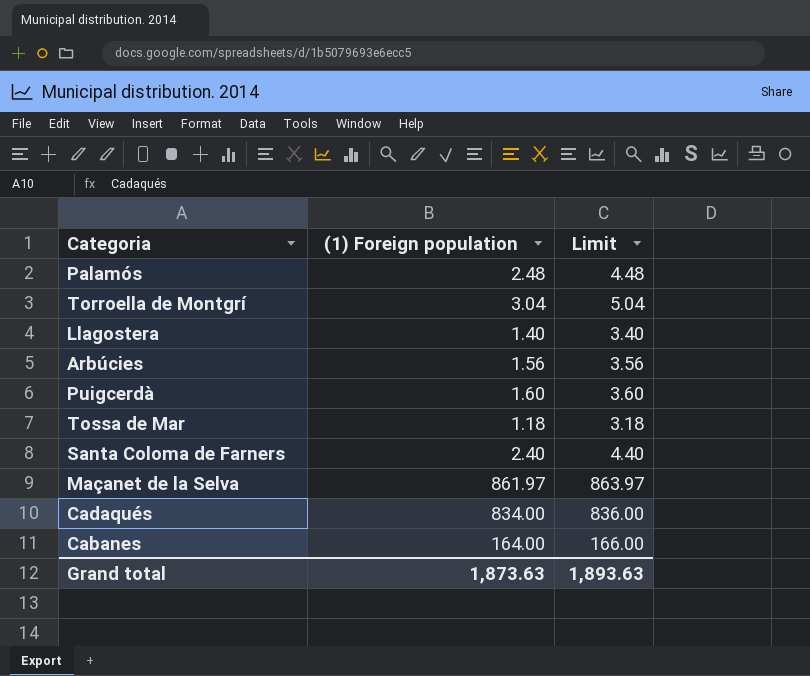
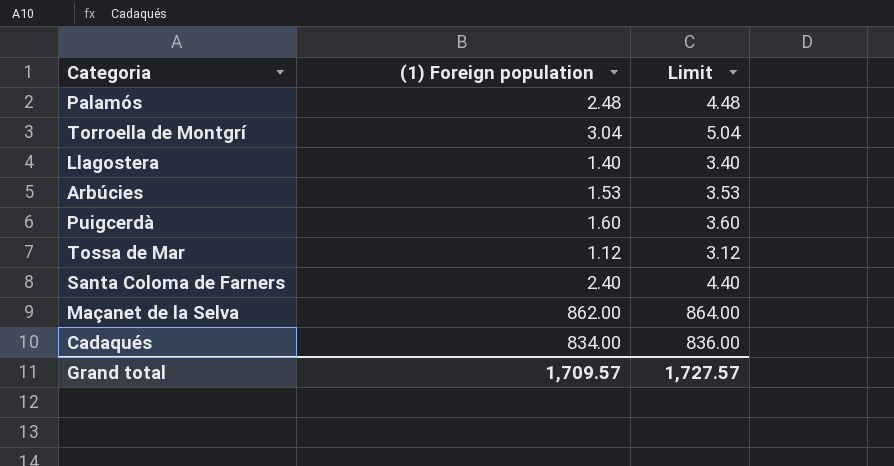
row Cabanes: 164.00 | 166.00 -> none
Arbúcies | (1) Foreign population: 1.56 -> 1.53
Arbúcies | Limit: 3.56 -> 3.53
Tossa de Mar | (1) Foreign population: 1.18 -> 1.12
Tossa de Mar | Limit: 3.18 -> 3.12
Maçanet de la Selva | (1) Foreign population: 861.97 -> 862.00
Maçanet de la Selva | Limit: 863.97 -> 864.00
Grand total | (1) Foreign population: 1,873.63 -> 1,709.57
Grand total | Limit: 1,893.63 -> 1,727.57

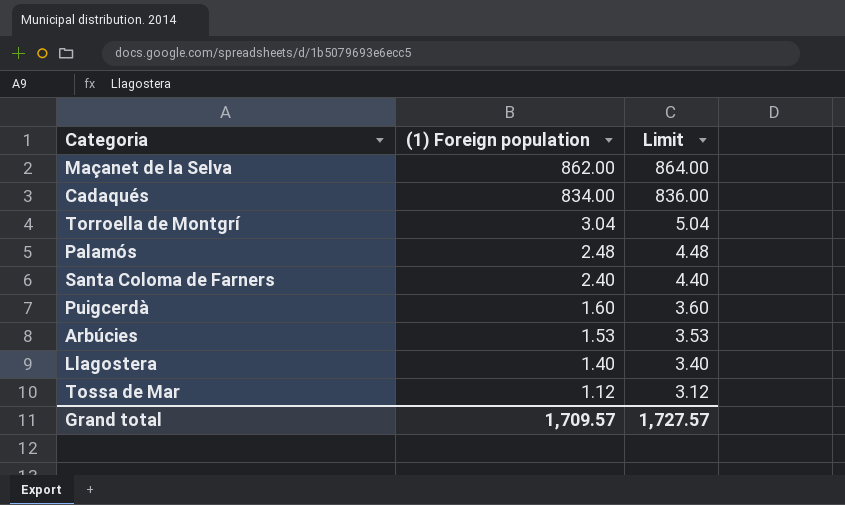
row order: none -> (1) Foreign population descending

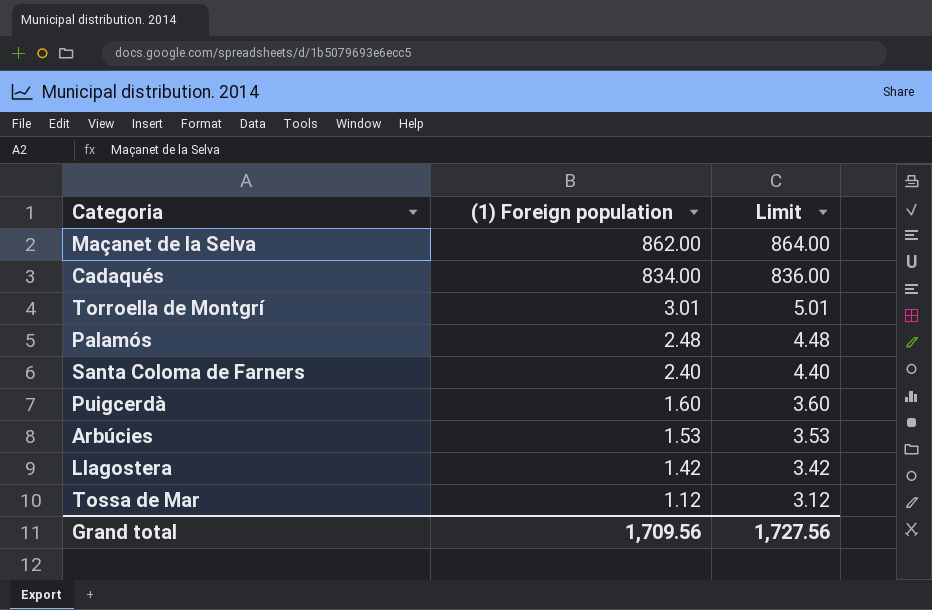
Torroella de Montgrí | (1) Foreign population: 3.04 -> 3.01
Torroella de Montgrí | Limit: 5.04 -> 5.01
Llagostera | (1) Foreign population: 1.40 -> 1.42
Llagostera | Limit: 3.40 -> 3.42
Grand total | (1) Foreign population: 1,709.57 -> 1,709.56
Grand total | Limit: 1,727.57 -> 1,727.56

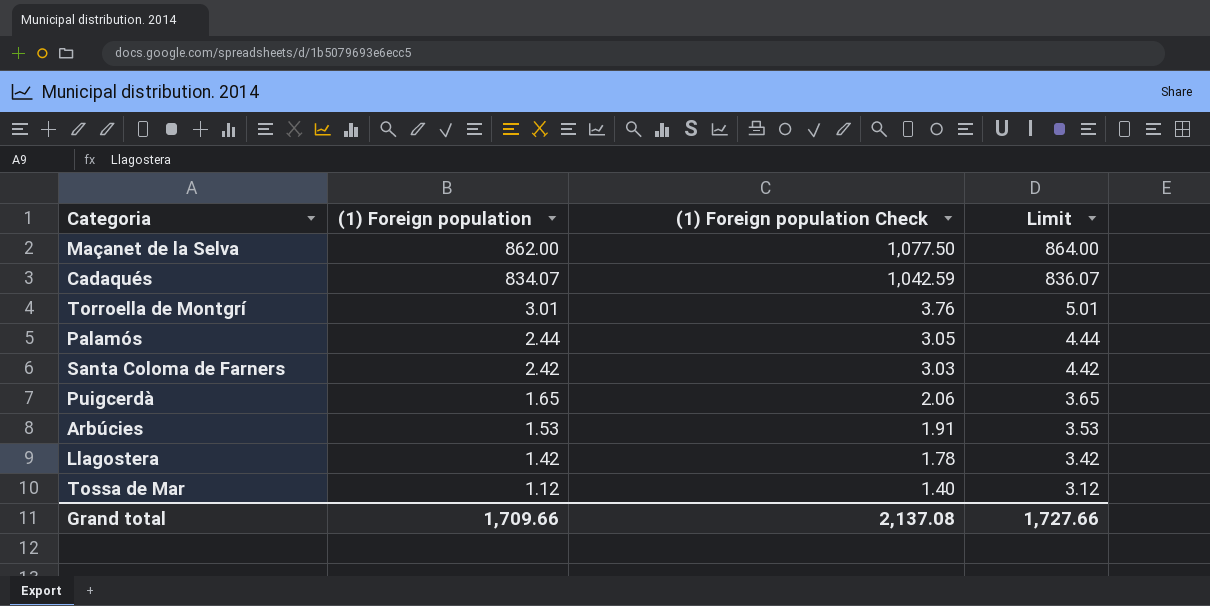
column (1) Foreign population Check | formula: none -> [(1) Foreign population] * 1.25
Cadaqués | (1) Foreign population: 834.00 -> 834.07
Cadaqués | Limit: 836.00 -> 836.07
Palamós | (1) Foreign population: 2.48 -> 2.44
Palamós | Limit: 4.48 -> 4.44
Santa Coloma de Farners | (1) Foreign population: 2.40 -> 2.42
Santa Coloma de Farners | Limit: 4.40 -> 4.42
Puigcerdà | (1) Foreign population: 1.60 -> 1.65
Puigcerdà | Limit: 3.60 -> 3.65
Grand total | (1) Foreign population: 1,709.56 -> 1,709.66
Grand total | Limit: 1,727.56 -> 1,727.66

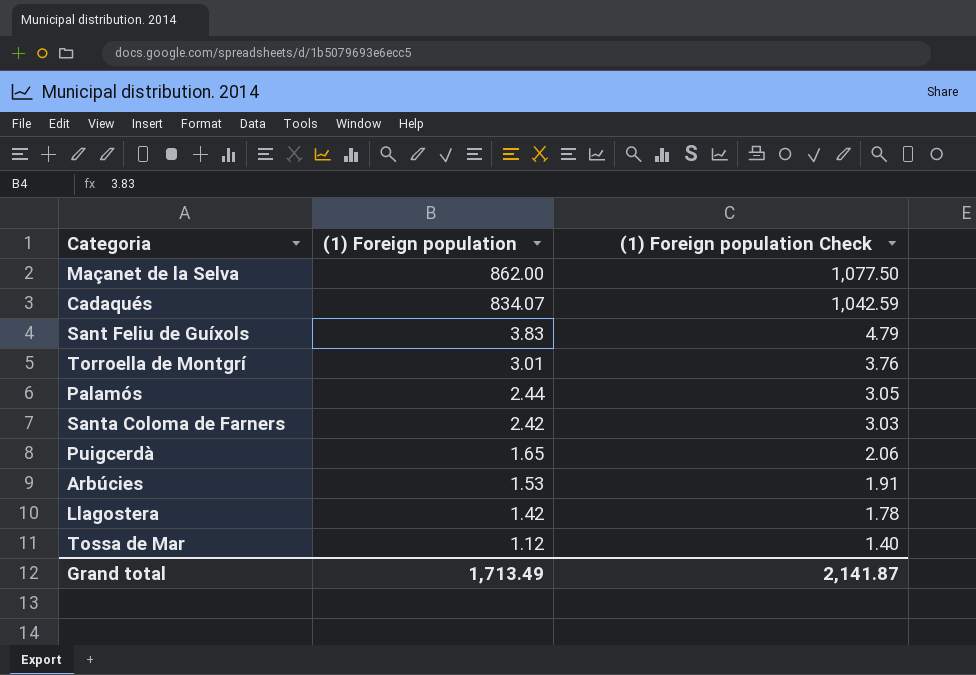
column Limit | formula: [(1) Foreign population] + 2 -> none
row Sant Feliu de Guíxols: none -> 3.83 | 4.79
Grand total | (1) Foreign population: 1,709.66 -> 1,713.49
Grand total | (1) Foreign population Check: 2,137.08 -> 2,141.87

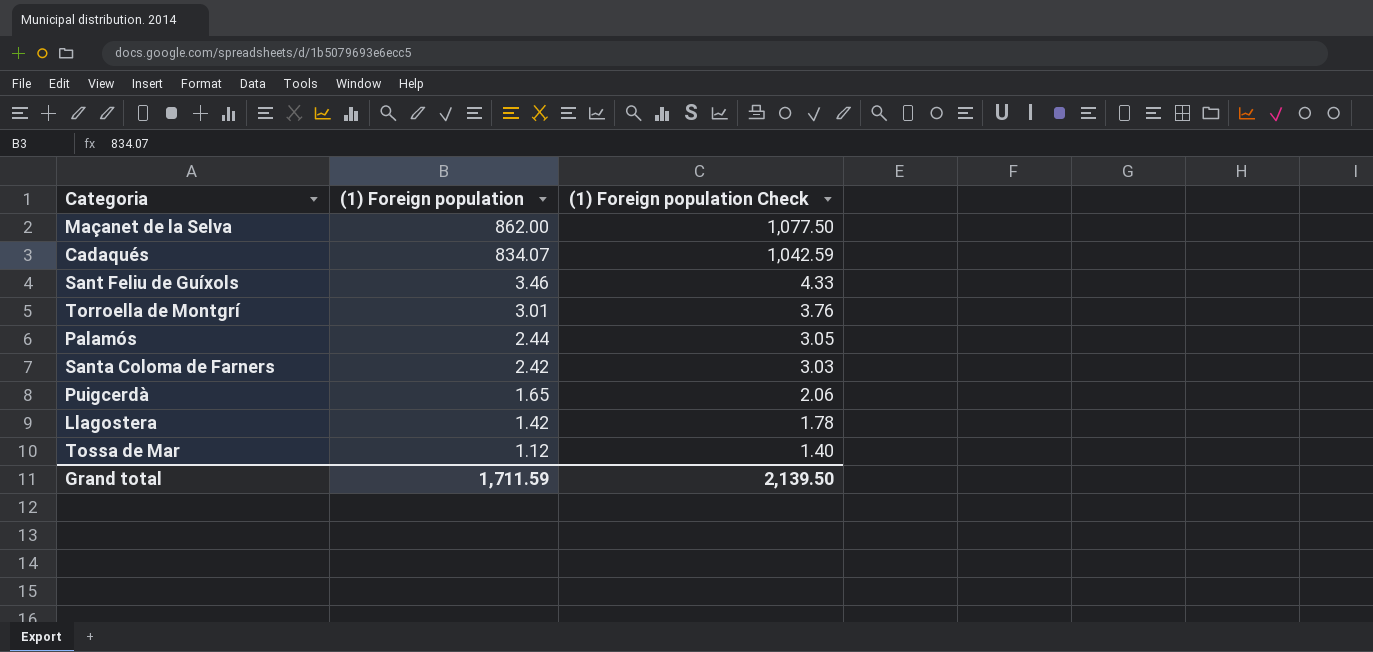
row Arbúcies: 1.53 | 1.91 -> none
Sant Feliu de Guíxols | (1) Foreign population: 3.83 -> 3.46
Sant Feliu de Guíxols | (1) Foreign population Check: 4.79 -> 4.33
Grand total | (1) Foreign population: 1,713.49 -> 1,711.59
Grand total | (1) Foreign population Check: 2,141.87 -> 2,139.50

